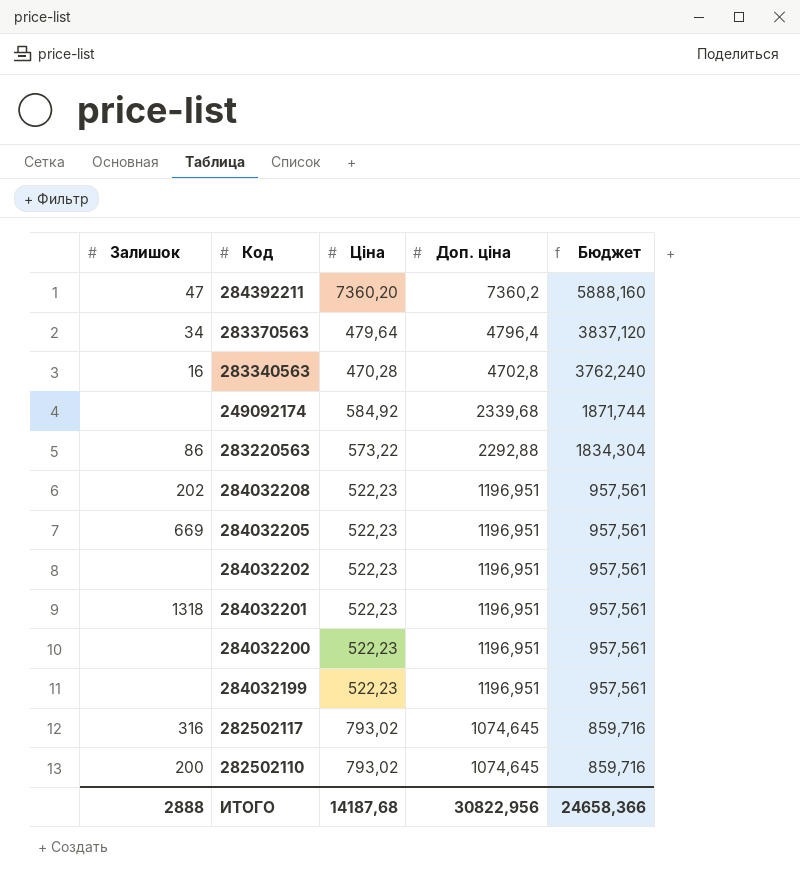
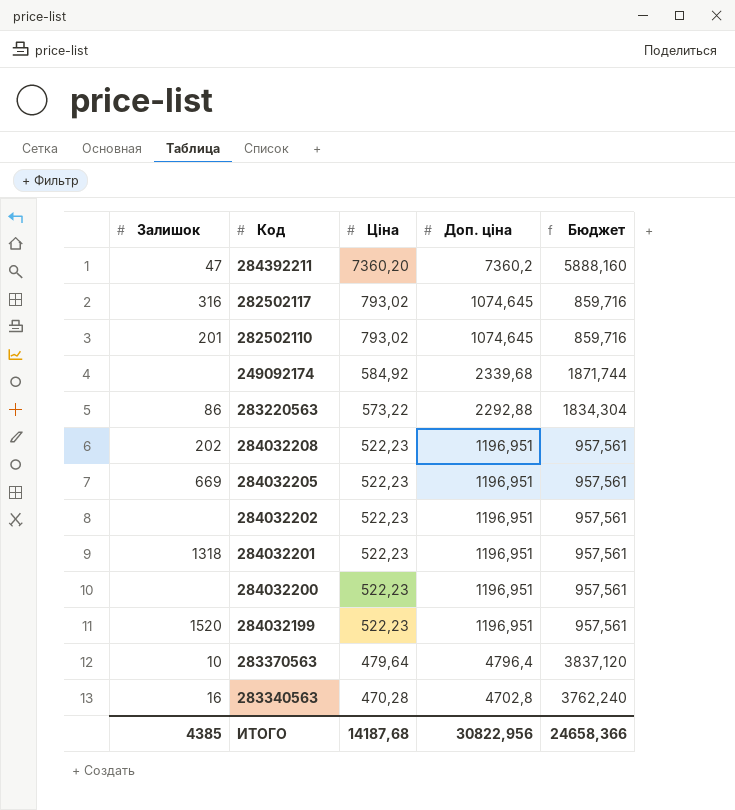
row order: Доп. ціна descending -> Ціна descending
282502110 | Залишок: 200 -> 201
284032199 | Залишок: none -> 1520
283370563 | Залишок: 34 -> 10
ИТОГО | Залишок: 2888 -> 4385

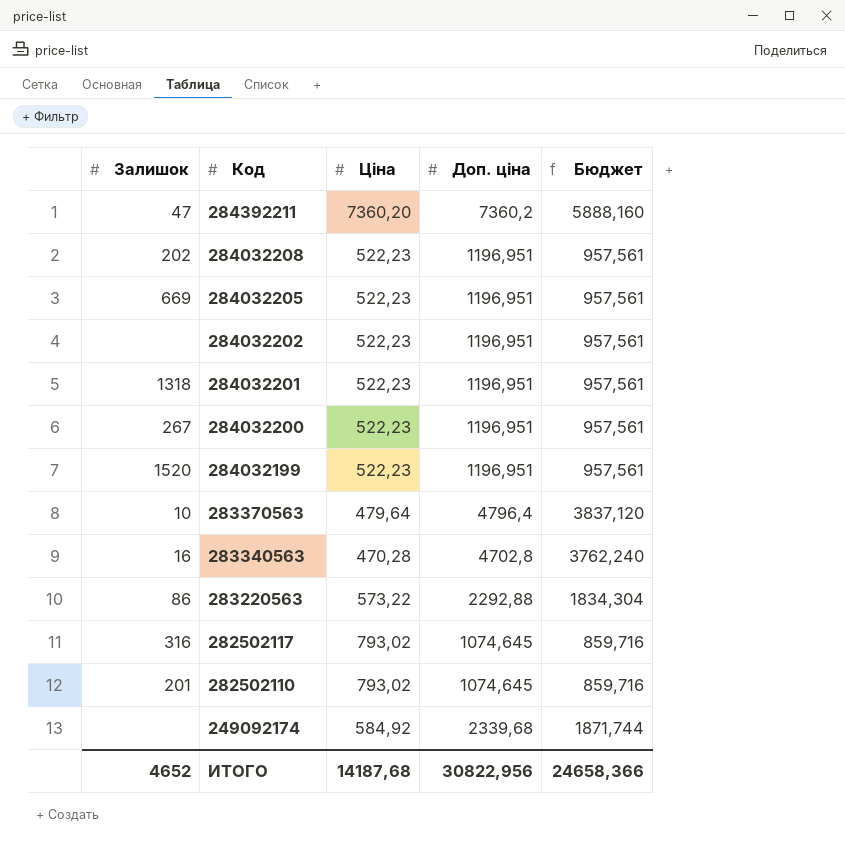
row order: Ціна descending -> Код descending
284032200 | Залишок: none -> 267
ИТОГО | Залишок: 4385 -> 4652

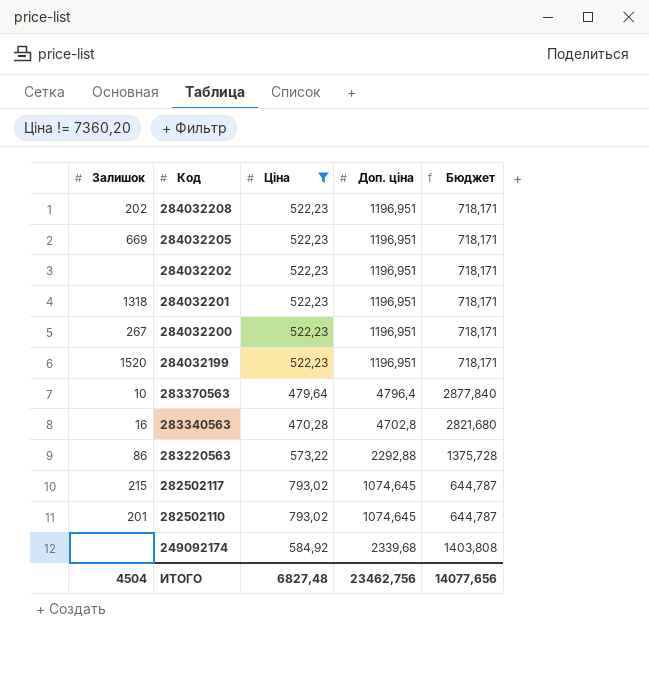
filter: none -> Ціна != 7360,20
column Бюджет | formula: [Доп. ціна] * 0,8 -> [Доп. ціна] * 0,6
282502117 | Залишок: 316 -> 215
ИТОГО | Залишок: 4652 -> 4504
ИТОГО | Ціна: 14187,68 -> 6827,48
ИТОГО | Доп. ціна: 30822,956 -> 23462,756
ИТОГО | Бюджет: 24658,366 -> 14077,656

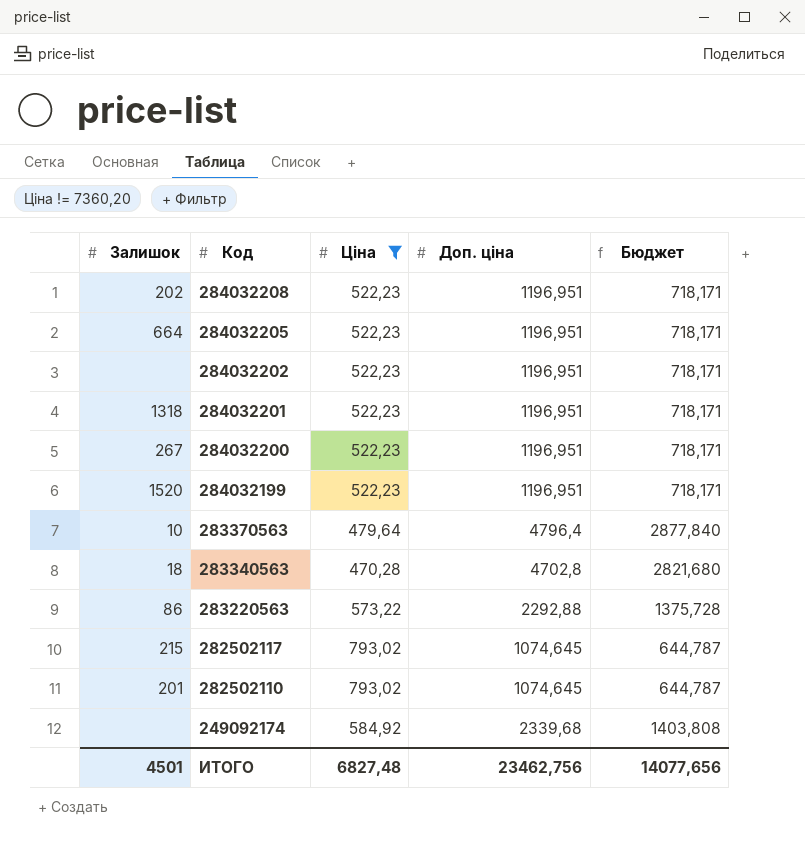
284032205 | Залишок: 669 -> 664
283340563 | Залишок: 16 -> 18
ИТОГО | Залишок: 4504 -> 4501

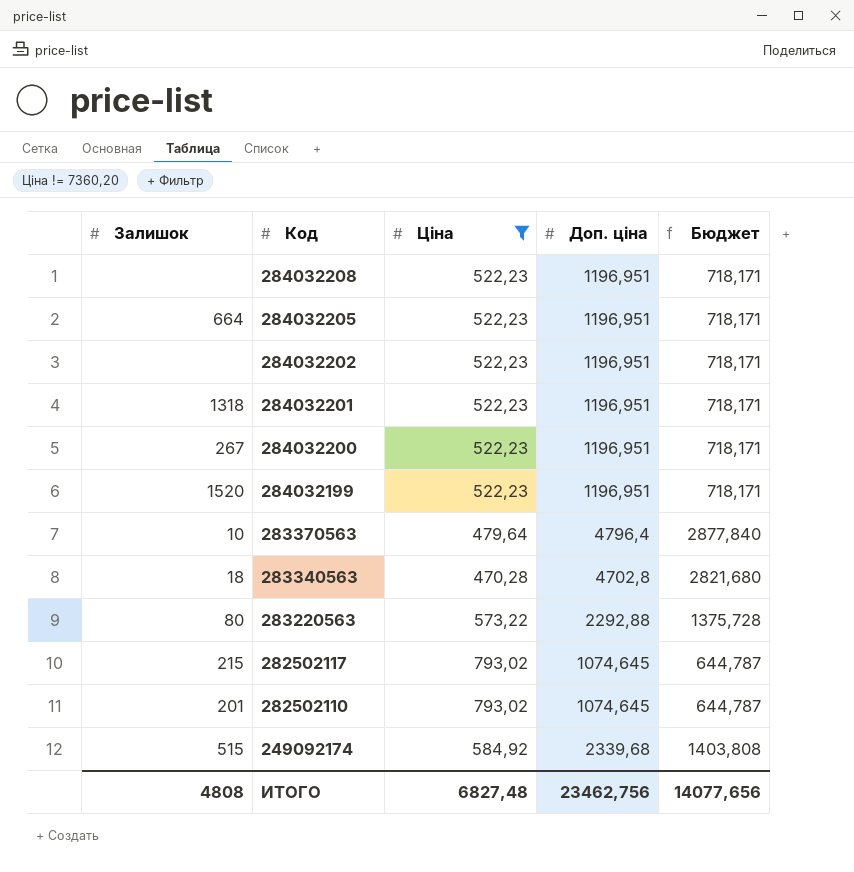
284032208 | Залишок: 202 -> none
283220563 | Залишок: 86 -> 80
249092174 | Залишок: none -> 515
ИТОГО | Залишок: 4501 -> 4808

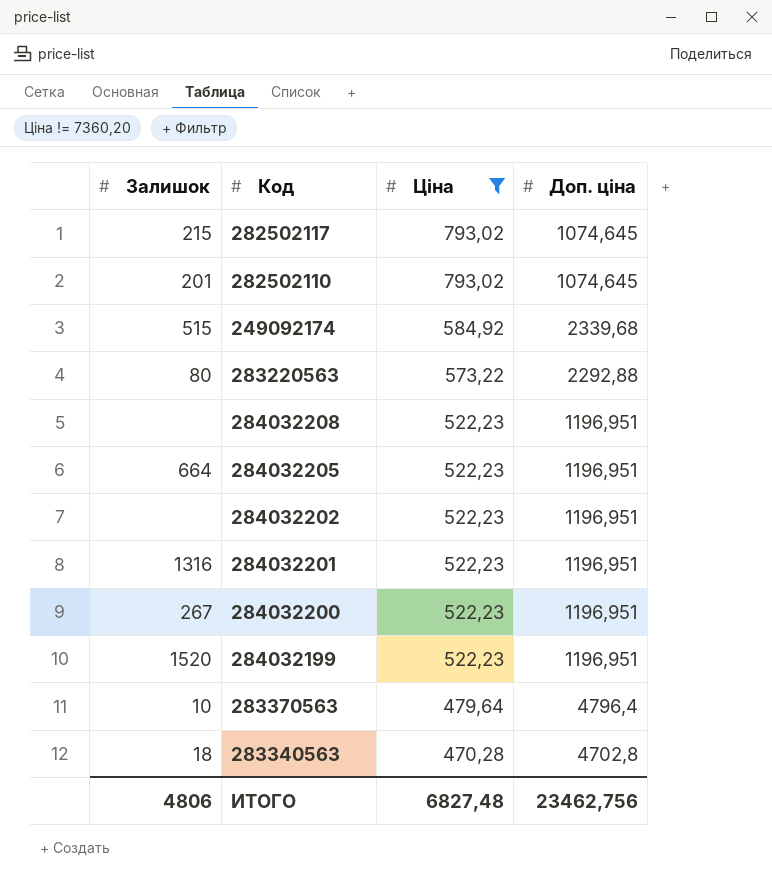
row order: Код descending -> Ціна descending
column Бюджет | formula: [Доп. ціна] * 0,6 -> none
284032201 | Залишок: 1318 -> 1316
ИТОГО | Залишок: 4808 -> 4806

